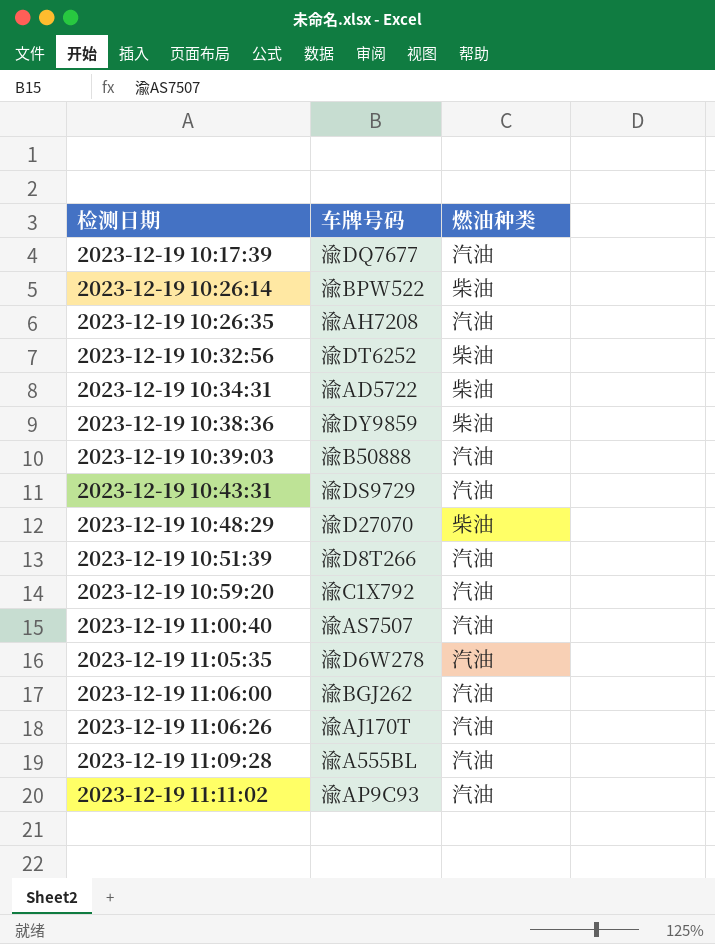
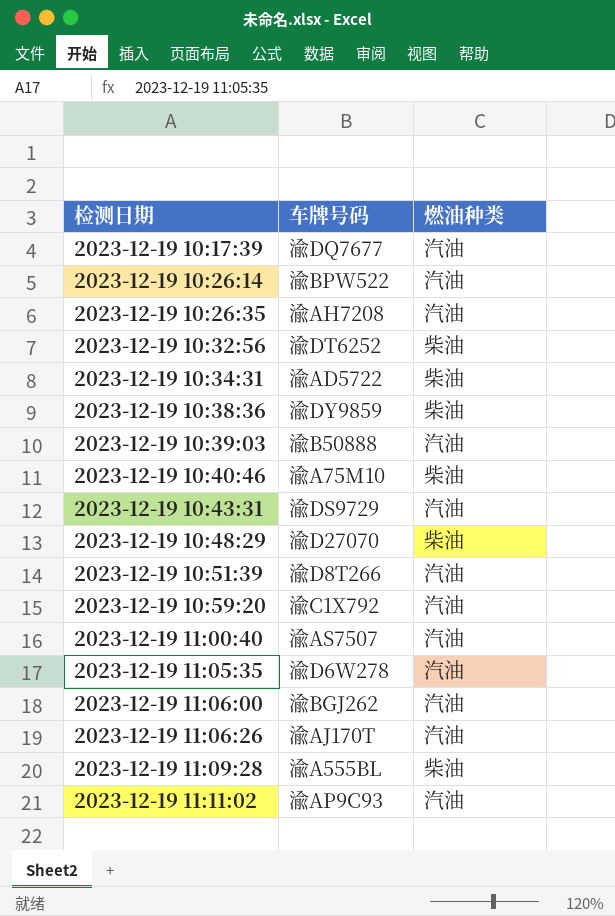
2023-12-19 10:26:14 | 燃油种类: 柴油 -> 汽油
row 2023-12-19 10:40:46: none -> 渝A75M10 | 柴油
2023-12-19 11:09:28 | 燃油种类: 汽油 -> 柴油

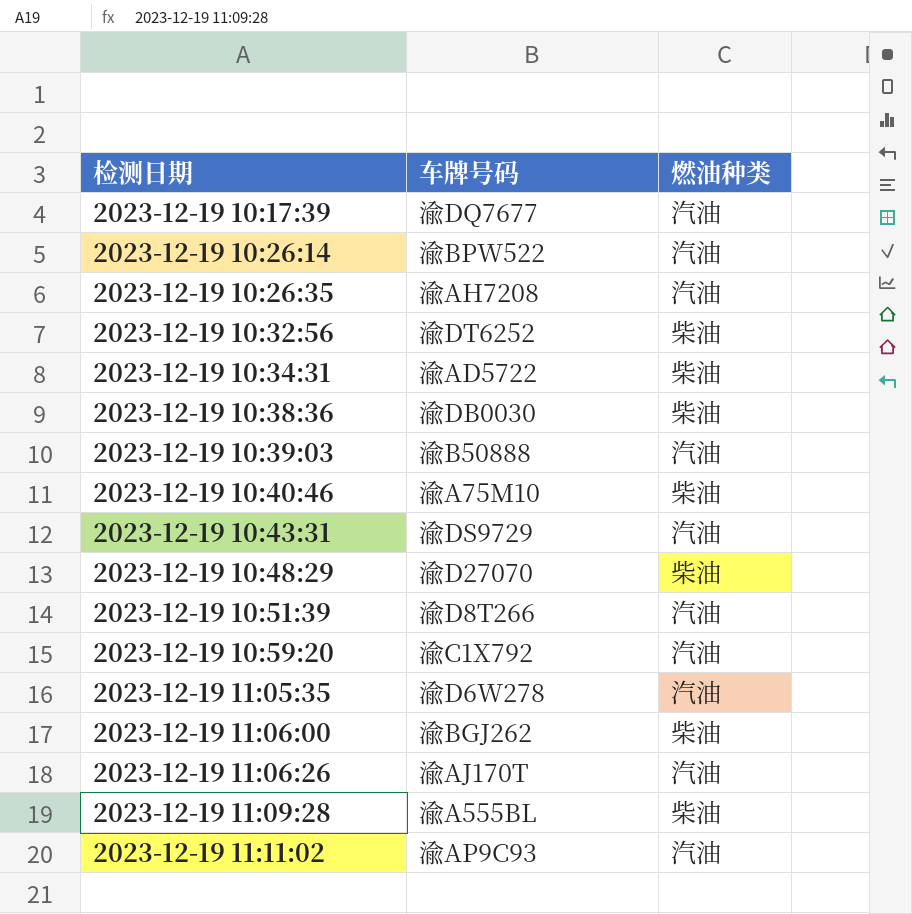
row 2023-12-19 11:00:40: 渝AS7507 | 汽油 -> none
2023-12-19 10:38:36 | 车牌号码: 渝DY9859 -> 渝DB0030
2023-12-19 11:06:00 | 燃油种类: 汽油 -> 柴油

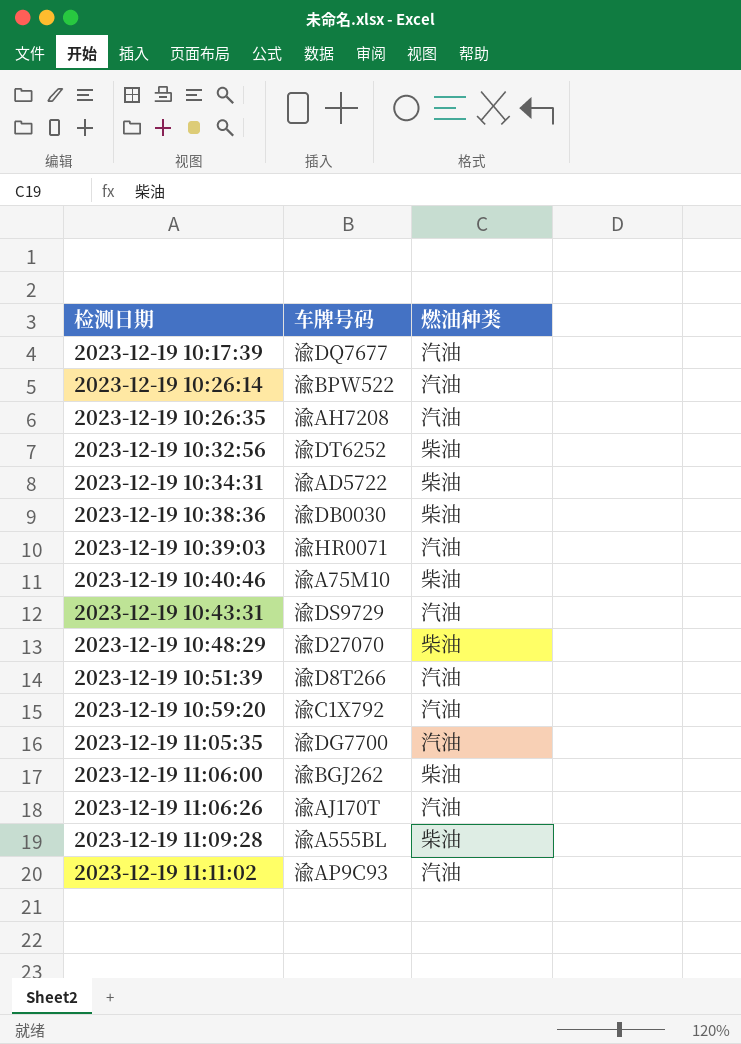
2023-12-19 10:39:03 | 车牌号码: 渝B50888 -> 渝HR0071
2023-12-19 11:05:35 | 车牌号码: 渝D6W278 -> 渝DG7700

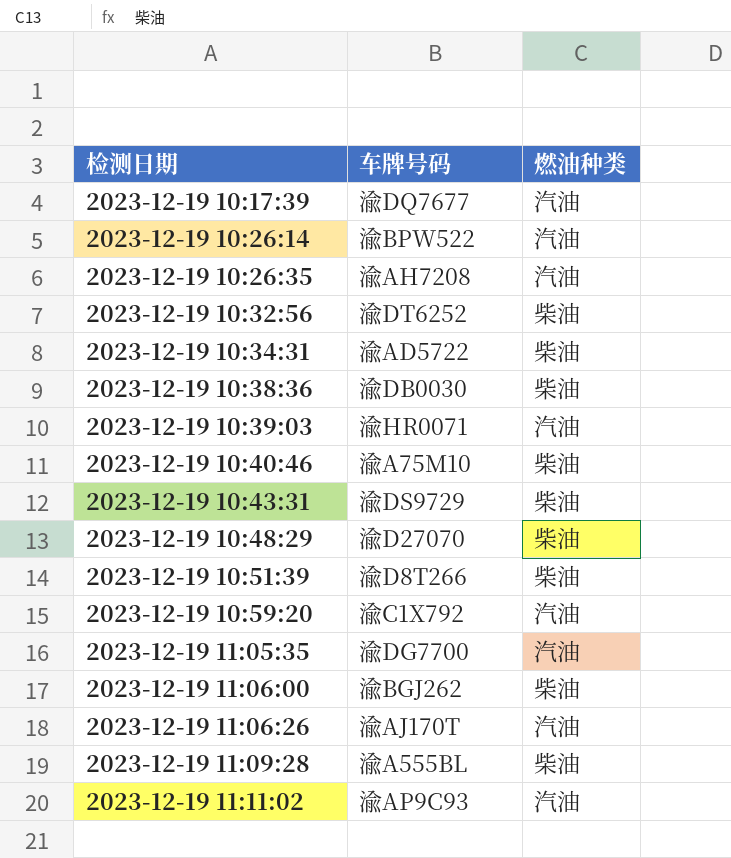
2023-12-19 10:43:31 | 燃油种类: 汽油 -> 柴油
2023-12-19 10:51:39 | 燃油种类: 汽油 -> 柴油

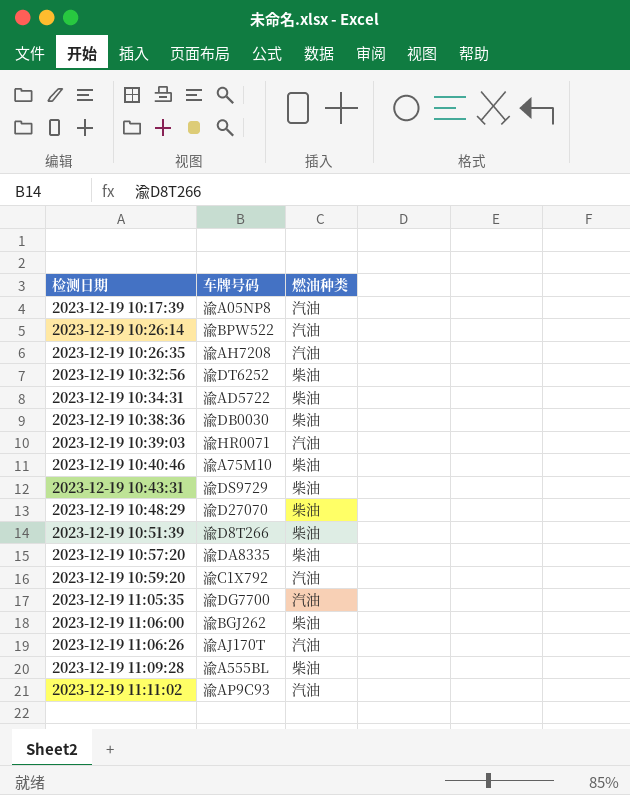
2023-12-19 10:17:39 | 车牌号码: 渝DQ7677 -> 渝A05NP8
row 2023-12-19 10:57:20: none -> 渝DA8335 | 柴油

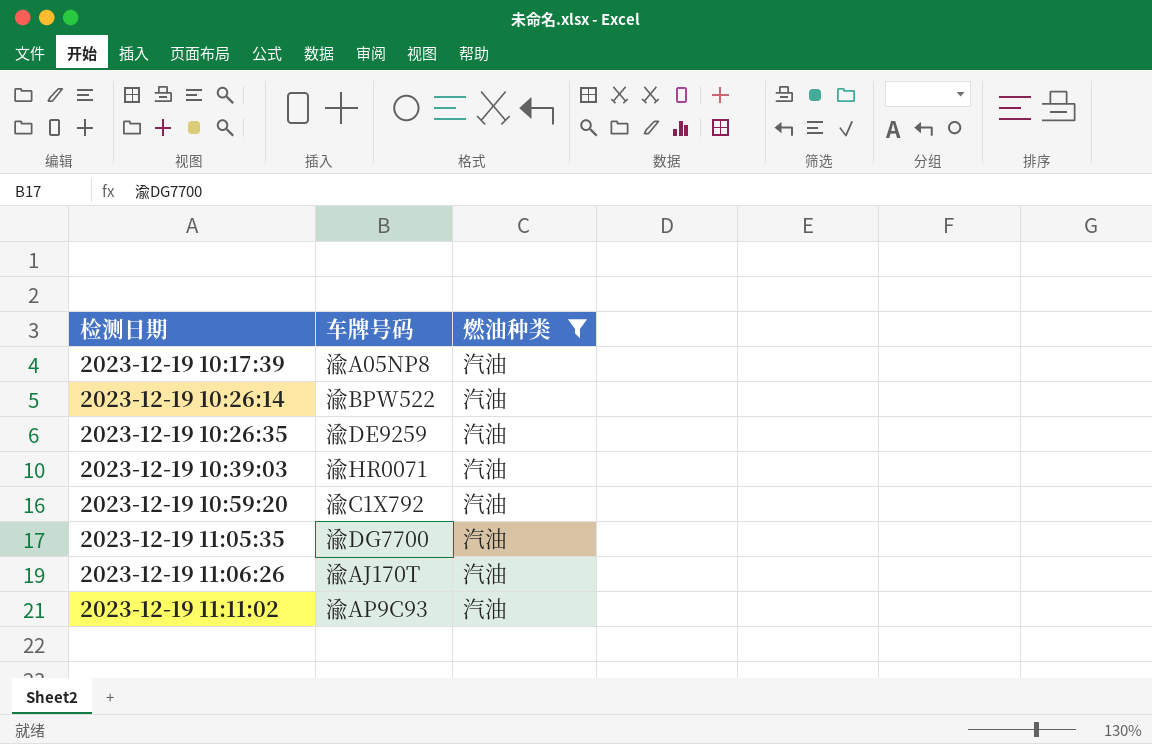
filter: none -> 燃油种类 = 汽油
2023-12-19 10:26:35 | 车牌号码: 渝AH7208 -> 渝DE9259

